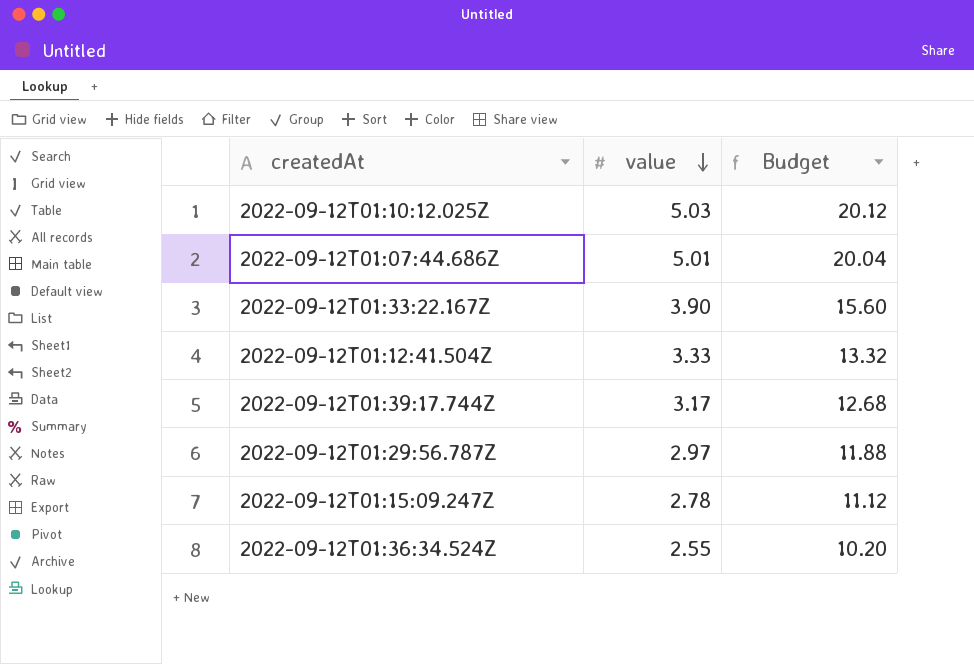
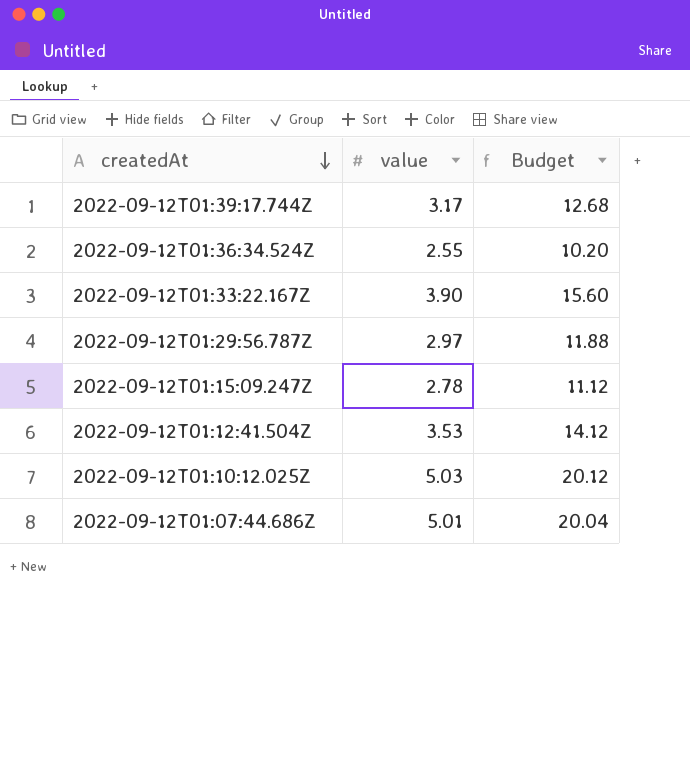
row order: value descending -> createdAt descending
2022-09-12T01:12:41.504Z | value: 3.33 -> 3.53
2022-09-12T01:12:41.504Z | Budget: 13.32 -> 14.12

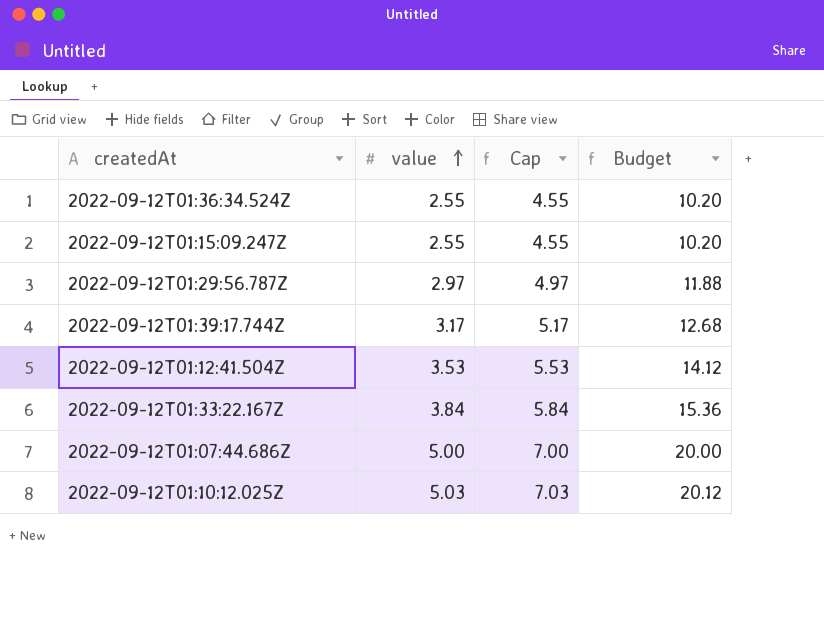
row order: createdAt descending -> value ascending
column Cap | formula: none -> [value] + 2
2022-09-12T01:15:09.247Z | value: 2.78 -> 2.55
2022-09-12T01:15:09.247Z | Budget: 11.12 -> 10.20
2022-09-12T01:33:22.167Z | value: 3.90 -> 3.84
2022-09-12T01:33:22.167Z | Budget: 15.60 -> 15.36
2022-09-12T01:07:44.686Z | value: 5.01 -> 5.00
2022-09-12T01:07:44.686Z | Budget: 20.04 -> 20.00

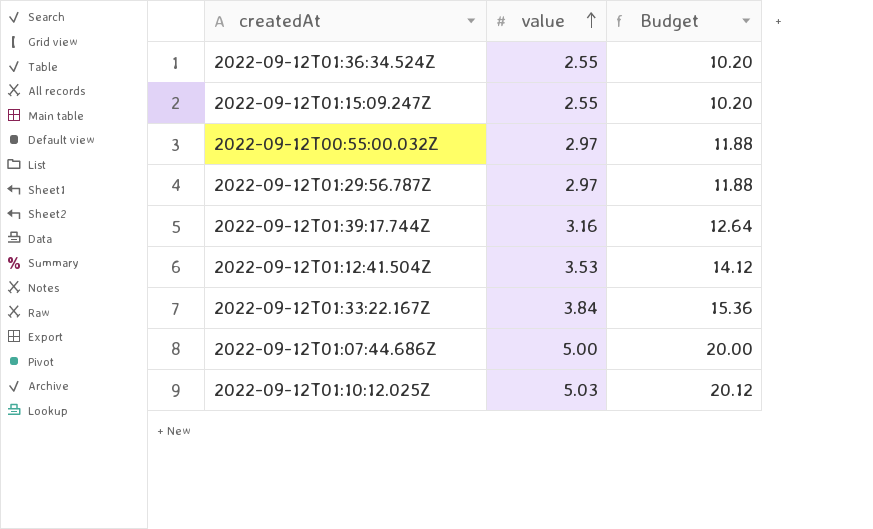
column Cap | formula: [value] + 2 -> none
row 2022-09-12T00:55:00.032Z: none -> 2.97 | 11.88
2022-09-12T01:39:17.744Z | value: 3.17 -> 3.16
2022-09-12T01:39:17.744Z | Budget: 12.68 -> 12.64

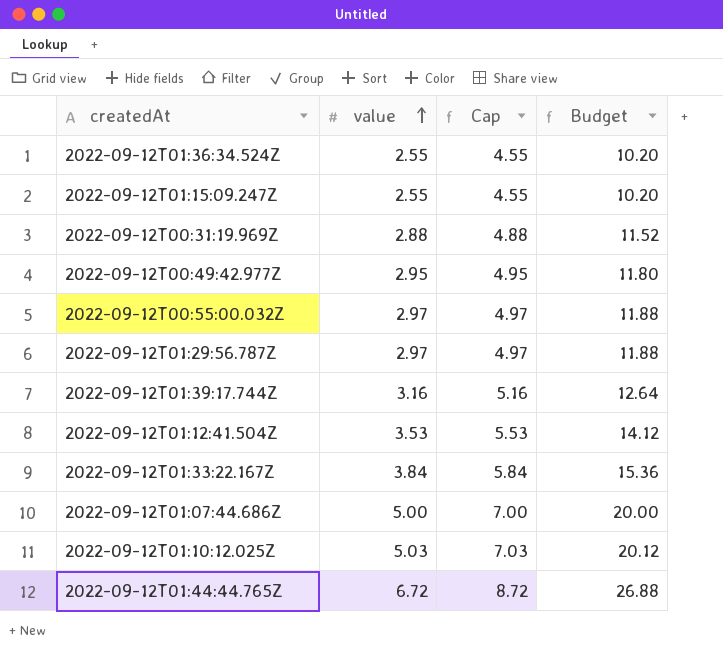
column Cap | formula: none -> [value] + 2
row 2022-09-12T00:31:19.969Z: none -> 2.88 | 4.88 | 11.52
row 2022-09-12T00:49:42.977Z: none -> 2.95 | 4.95 | 11.80
row 2022-09-12T01:44:44.765Z: none -> 6.72 | 8.72 | 26.88

